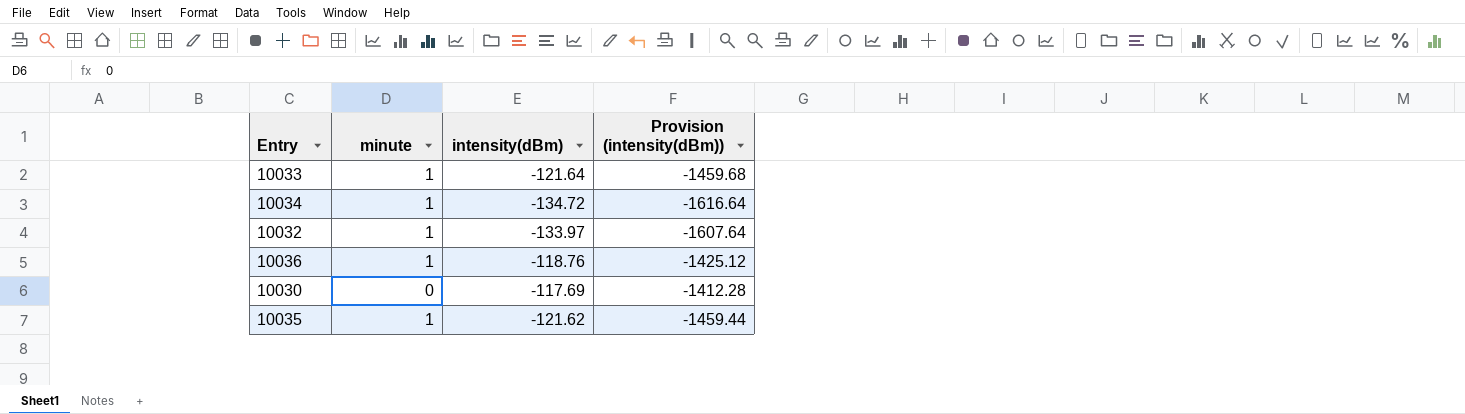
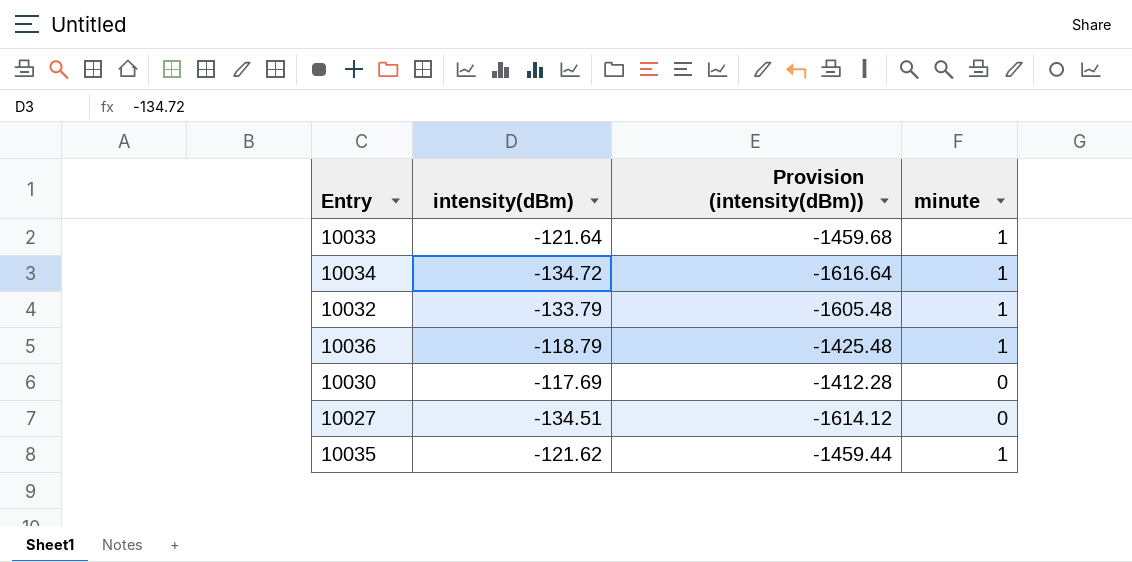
column minute | position: 2 -> 4
10032 | intensity(dBm): -133.97 -> -133.79
10032 | Provision (intensity(dBm)): -1607.64 -> -1605.48
10036 | intensity(dBm): -118.76 -> -118.79
10036 | Provision (intensity(dBm)): -1425.12 -> -1425.48
row 10027: none -> -134.51 | -1614.12 | 0

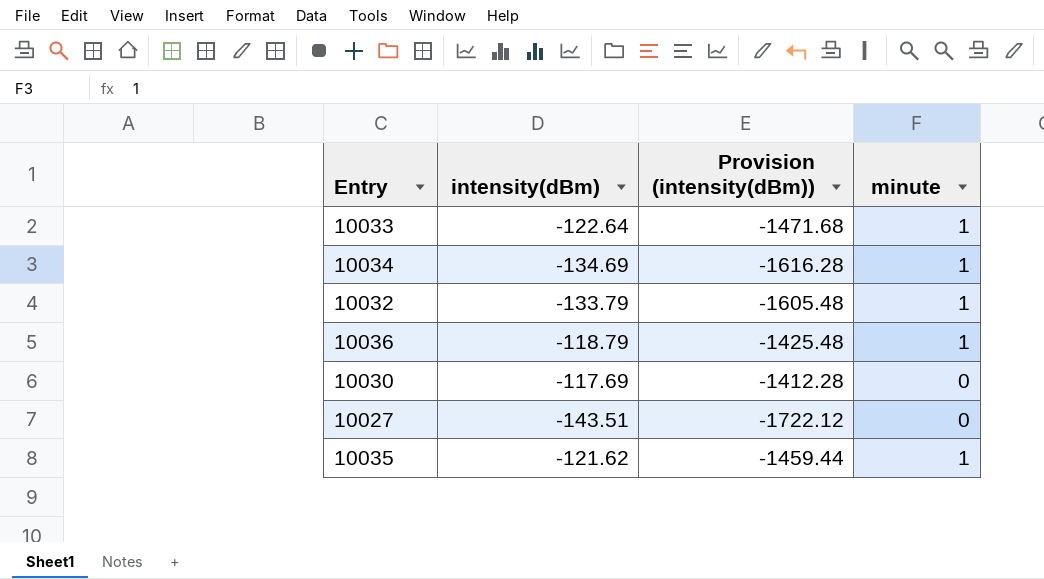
10033 | intensity(dBm): -121.64 -> -122.64
10033 | Provision (intensity(dBm)): -1459.68 -> -1471.68
10034 | intensity(dBm): -134.72 -> -134.69
10034 | Provision (intensity(dBm)): -1616.64 -> -1616.28
10027 | intensity(dBm): -134.51 -> -143.51
10027 | Provision (intensity(dBm)): -1614.12 -> -1722.12

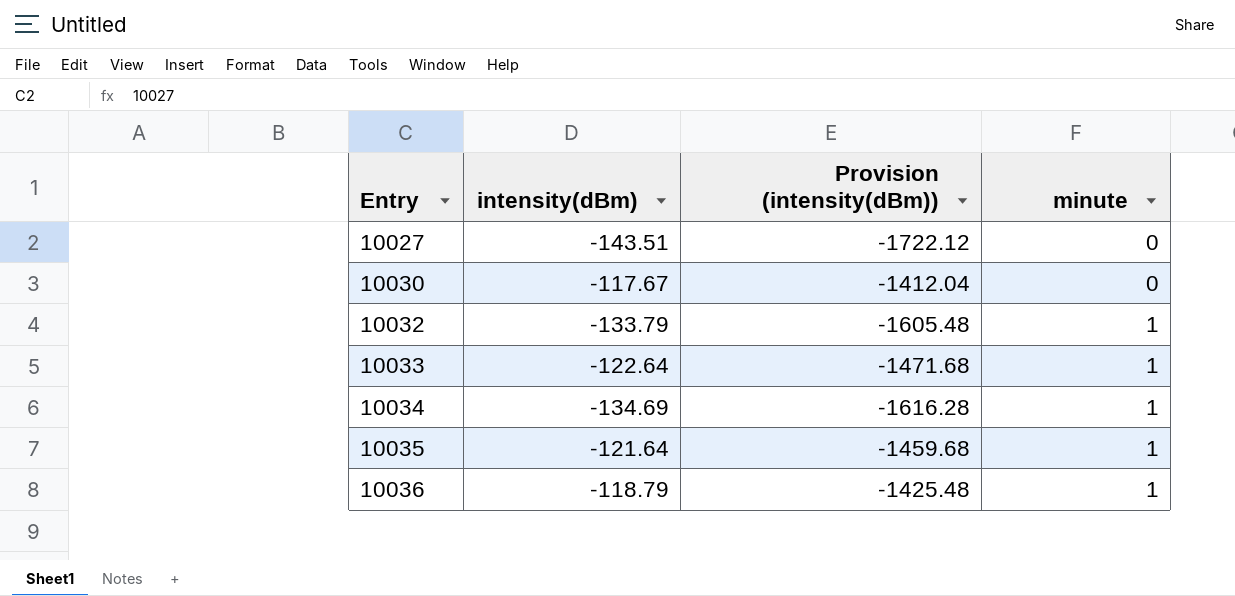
row order: none -> Entry ascending
10030 | intensity(dBm): -117.69 -> -117.67
10030 | Provision (intensity(dBm)): -1412.28 -> -1412.04
10035 | intensity(dBm): -121.62 -> -121.64
10035 | Provision (intensity(dBm)): -1459.44 -> -1459.68

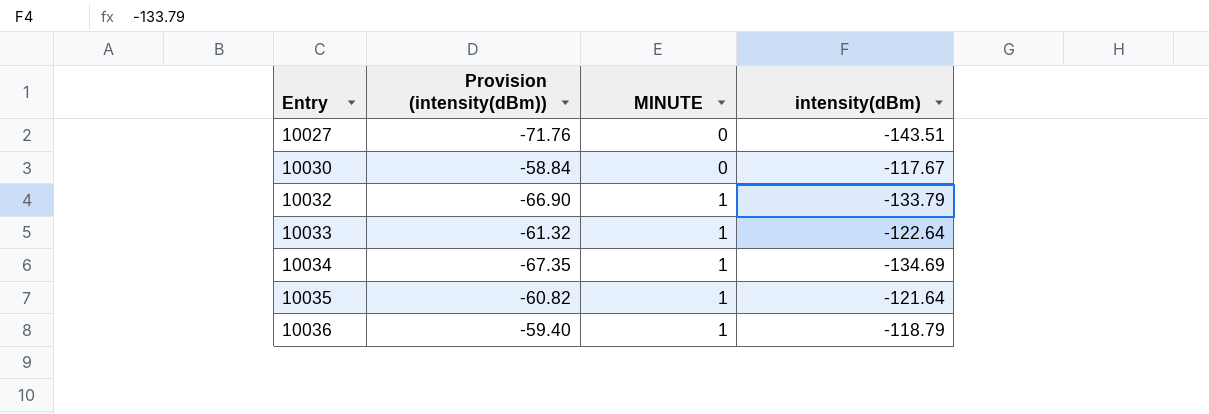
column Provision (intensity(dBm)) | formula: [intensity(dBm)] * 12 -> [intensity(dBm)] * 0.5
column name: minute -> MINUTE
column intensity(dBm) | position: 2 -> 4

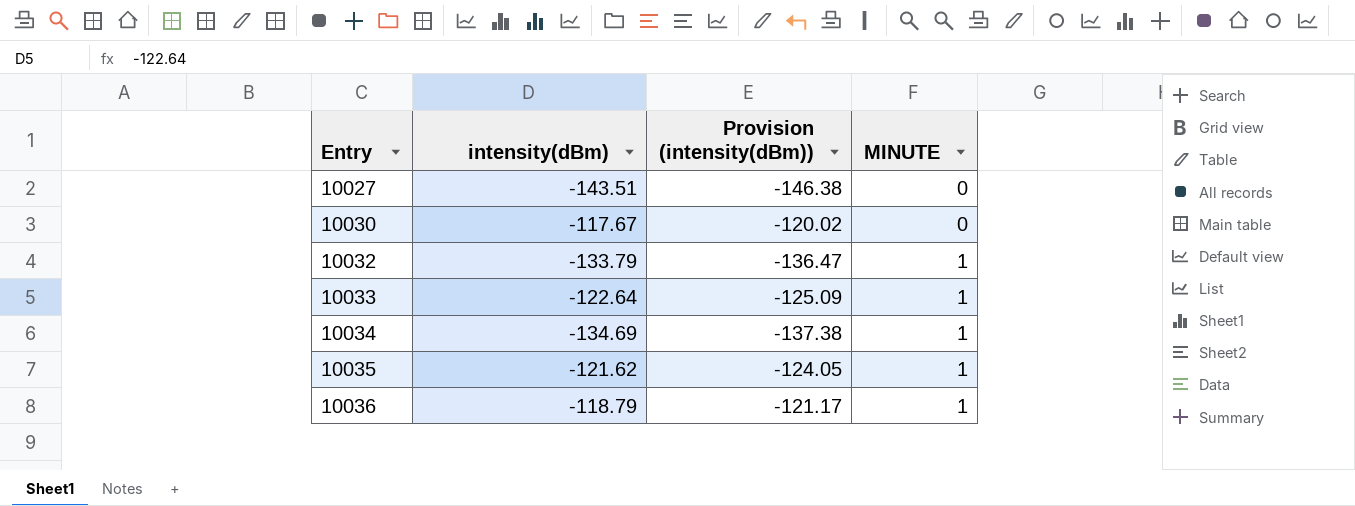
column intensity(dBm) | position: 4 -> 2
column Provision (intensity(dBm)) | formula: [intensity(dBm)] * 0.5 -> [intensity(dBm)] * 1.02
10035 | intensity(dBm): -121.64 -> -121.62

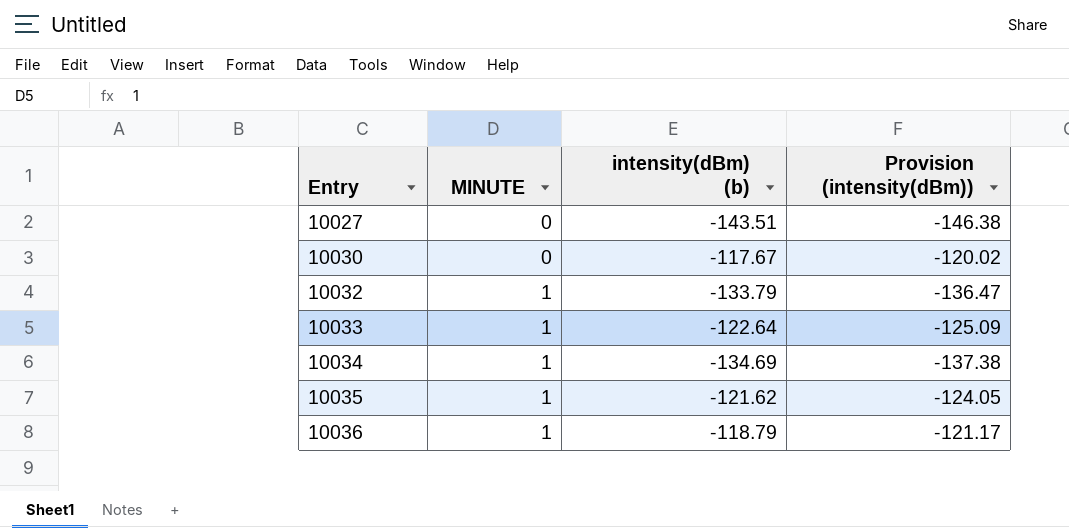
column MINUTE | position: 4 -> 2
column name: intensity(dBm) -> intensity(dBm) (b)

